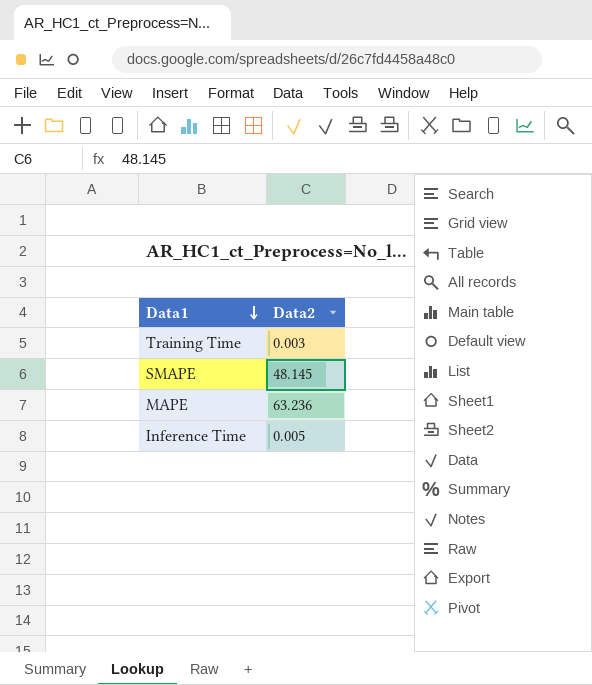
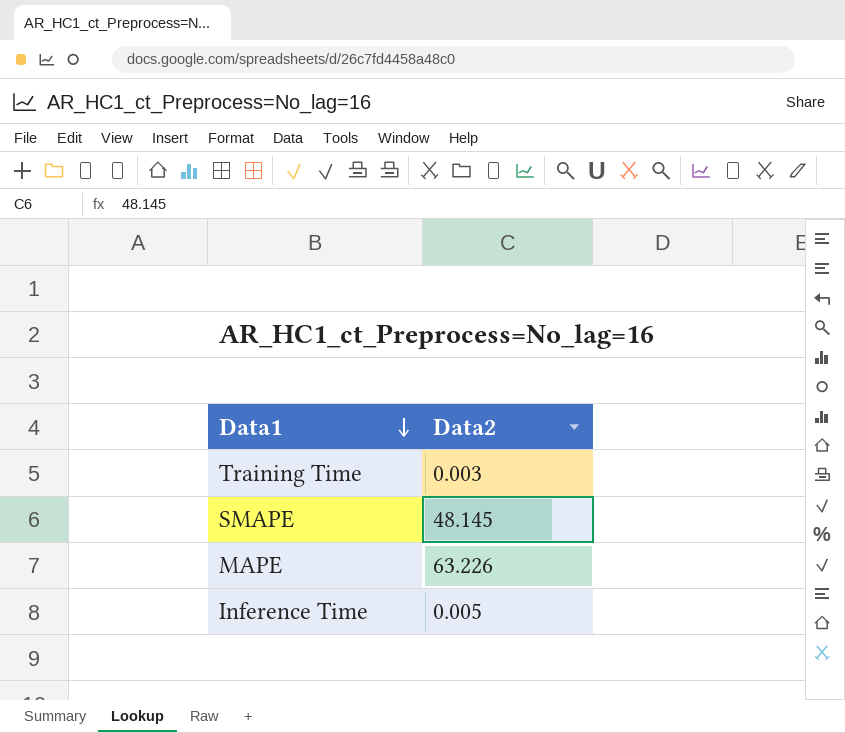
MAPE | Data2: 63.236 -> 63.226

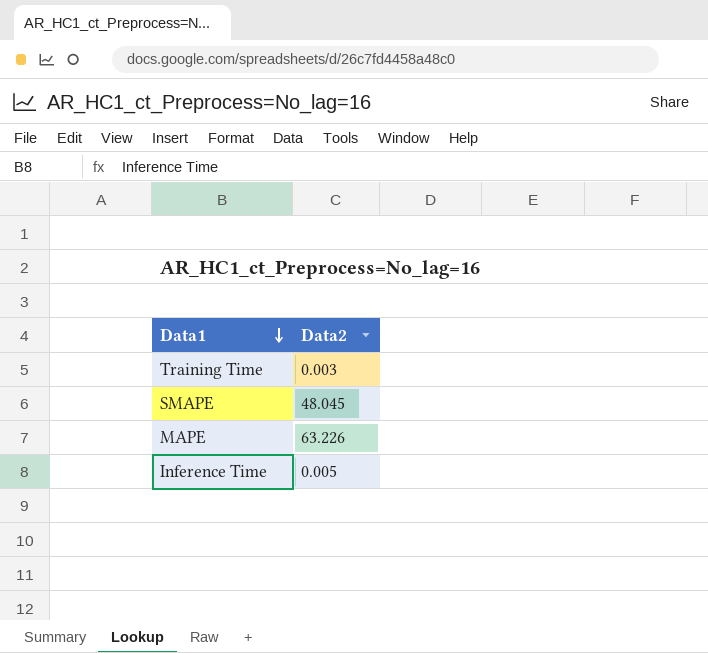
SMAPE | Data2: 48.145 -> 48.045

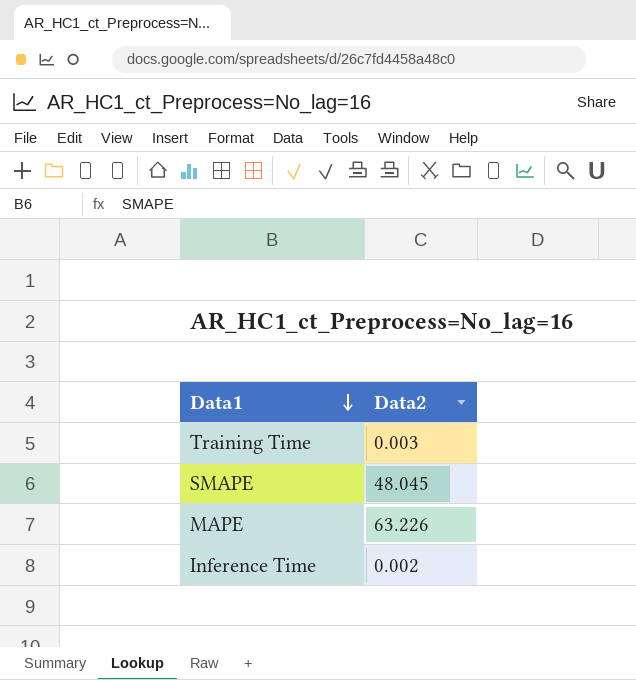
Inference Time | Data2: 0.005 -> 0.002

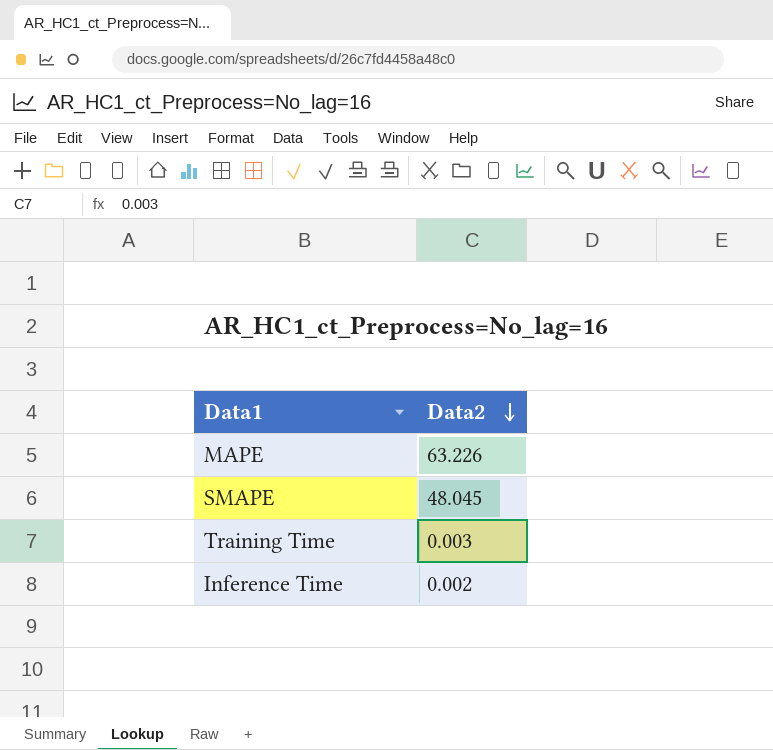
row order: Data1 descending -> Data2 descending

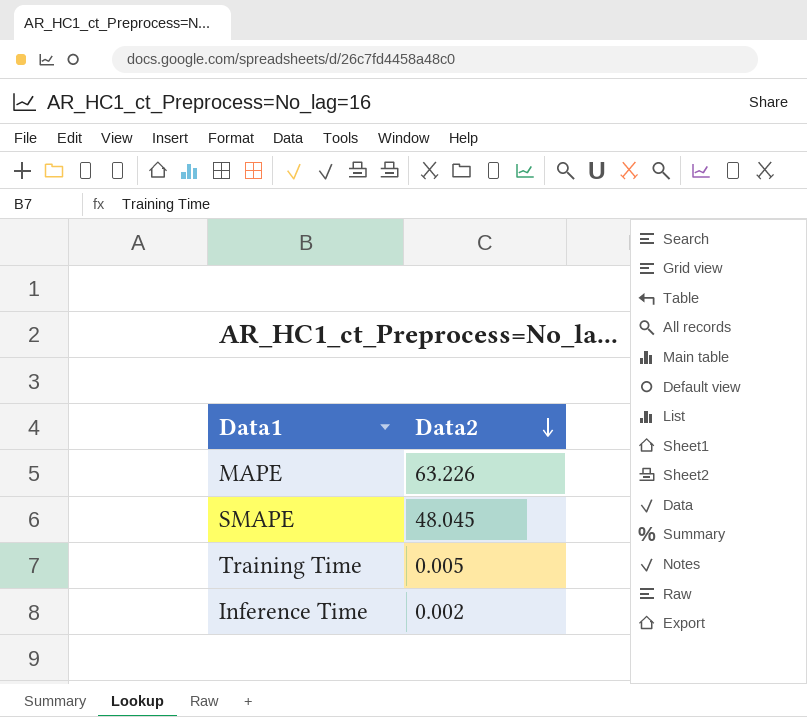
Training Time | Data2: 0.003 -> 0.005

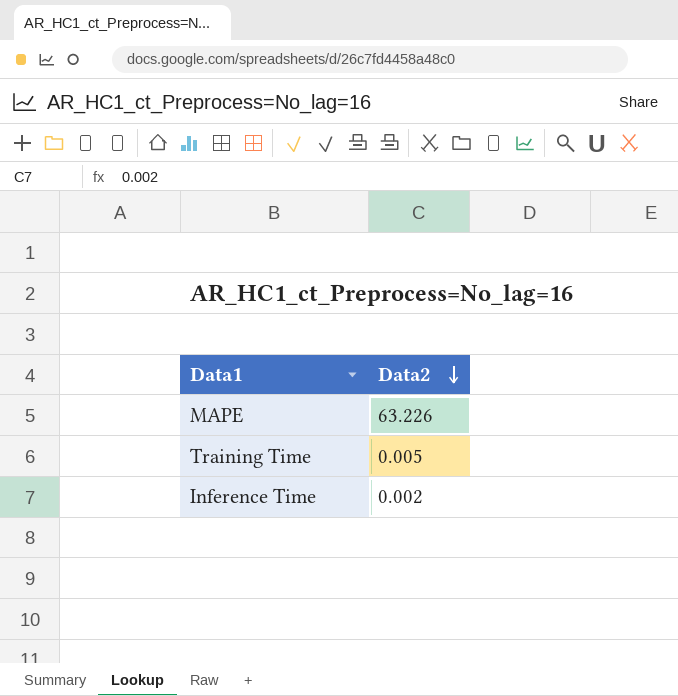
row SMAPE: 48.045 -> none

